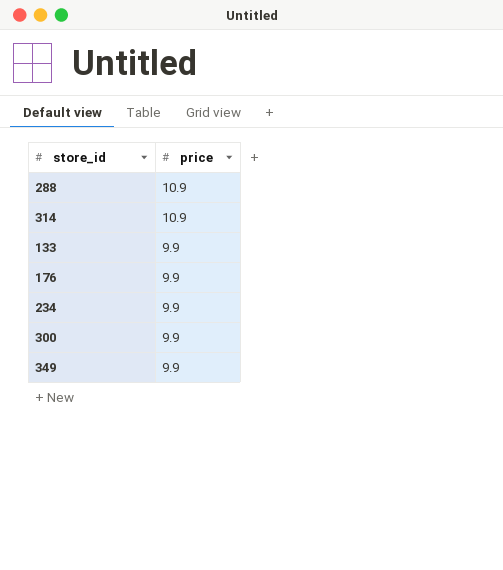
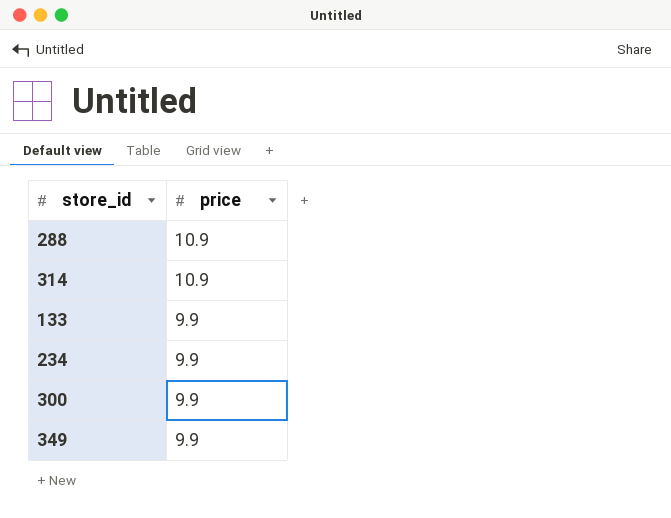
row 176: 9.9 -> none

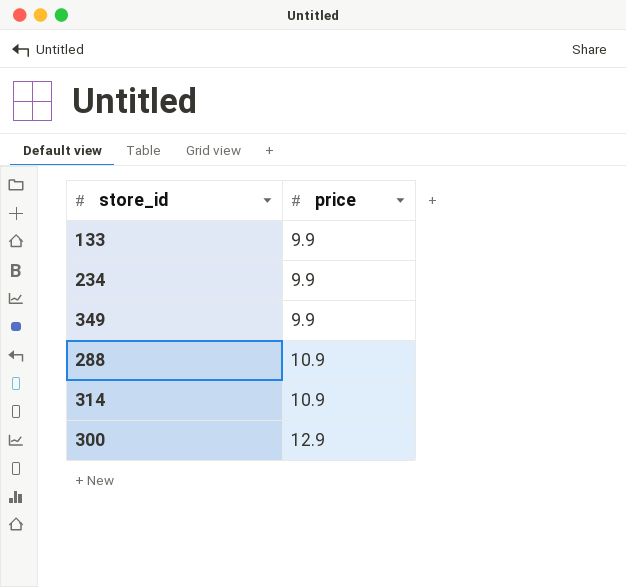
row order: price descending -> price ascending
300 | price: 9.9 -> 12.9

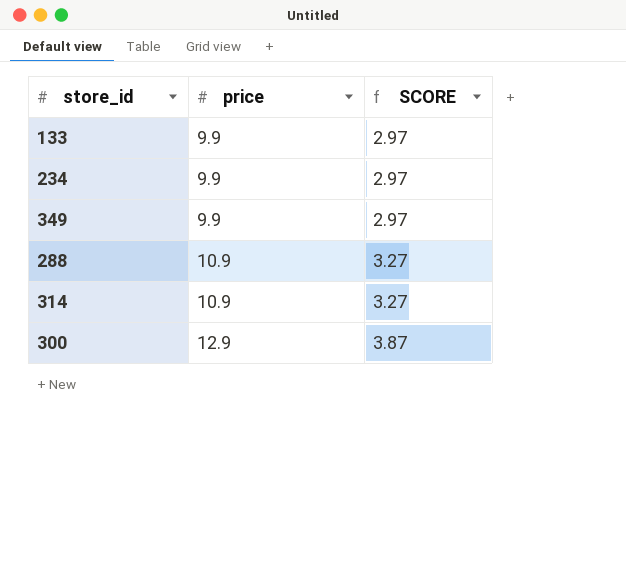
column SCORE | formula: none -> [price] * 0.3

